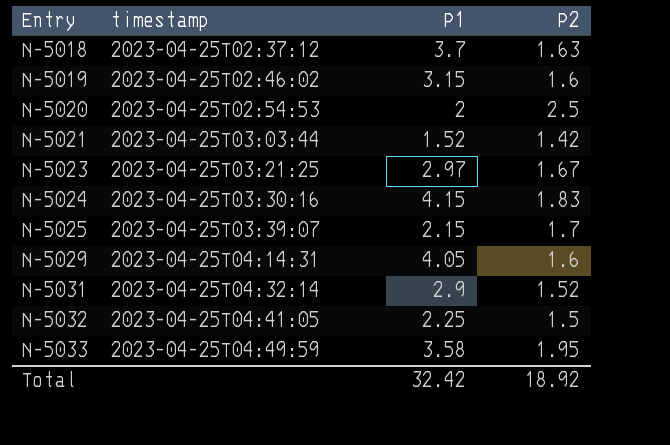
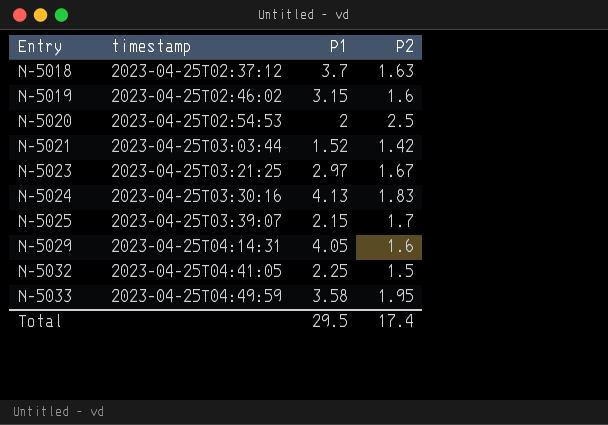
row N-5031: 2023-04-25T04:32:14 | 2.9 | 1.52 -> none
N-5024 | P1: 4.15 -> 4.13
Total | P1: 32.42 -> 29.5
Total | P2: 18.92 -> 17.4

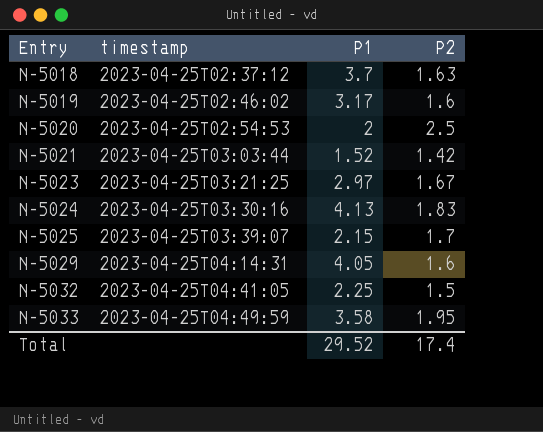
N-5019 | P1: 3.15 -> 3.17
Total | P1: 29.5 -> 29.52

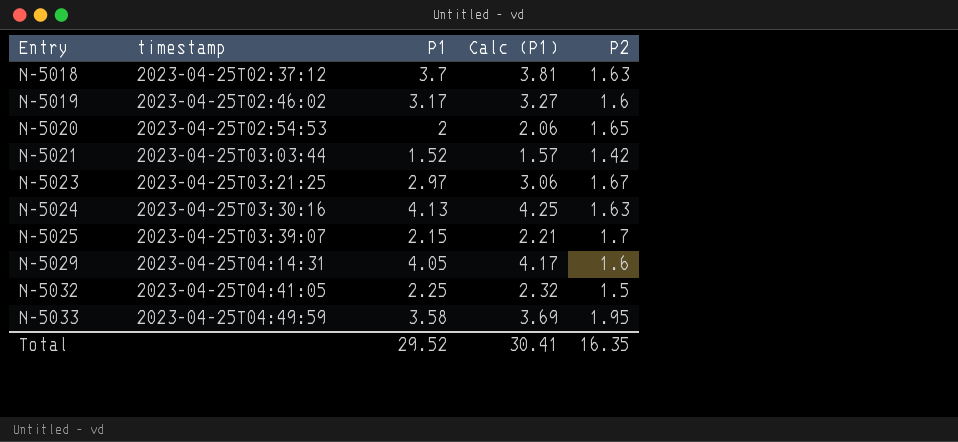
column Calc (P1) | formula: none -> [P1] * 1.03
N-5020 | P2: 2.5 -> 1.65
N-5024 | P2: 1.83 -> 1.63
Total | P2: 17.4 -> 16.35

